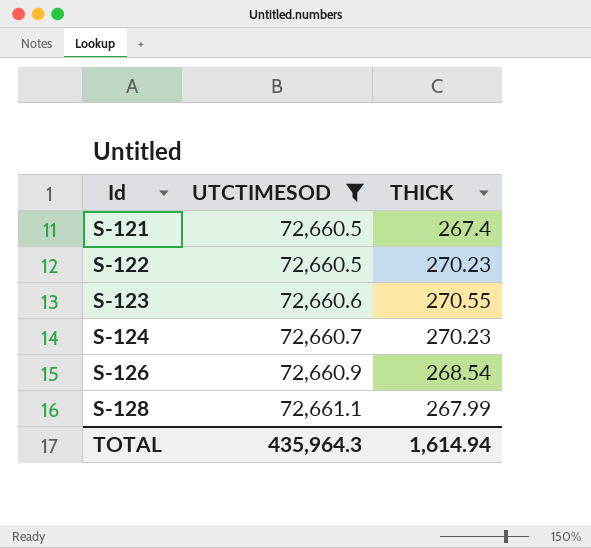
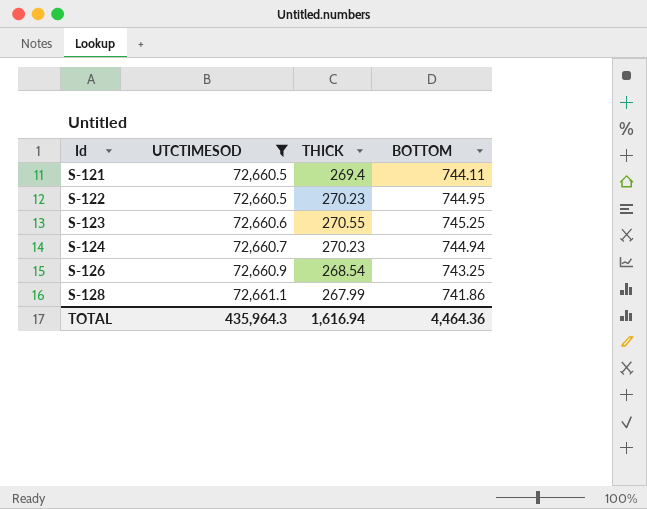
column BOTTOM | position: none -> 4
S-121 | THICK: 267.4 -> 269.4
TOTAL | THICK: 1,614.94 -> 1,616.94

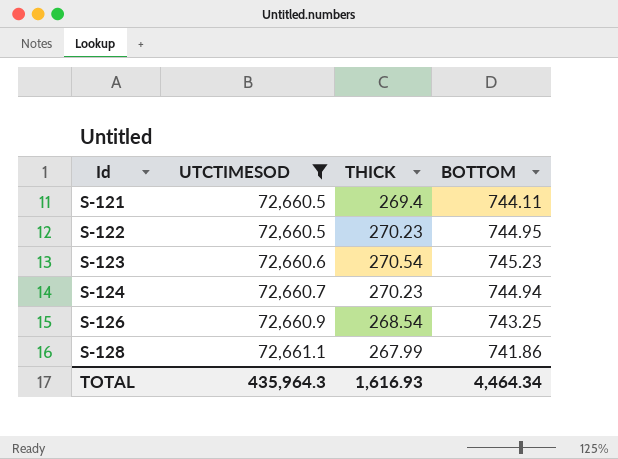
S-123 | THICK: 270.55 -> 270.54
S-123 | BOTTOM: 745.25 -> 745.23
TOTAL | THICK: 1,616.94 -> 1,616.93
TOTAL | BOTTOM: 4,464.36 -> 4,464.34

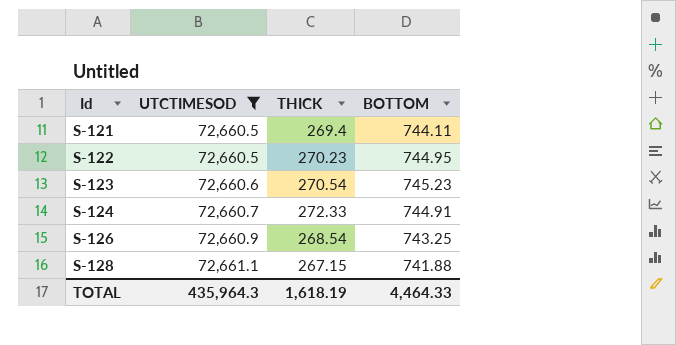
S-124 | THICK: 270.23 -> 272.33
S-124 | BOTTOM: 744.94 -> 744.91
S-128 | THICK: 267.99 -> 267.15
S-128 | BOTTOM: 741.86 -> 741.88
TOTAL | THICK: 1,616.93 -> 1,618.19
TOTAL | BOTTOM: 4,464.34 -> 4,464.33

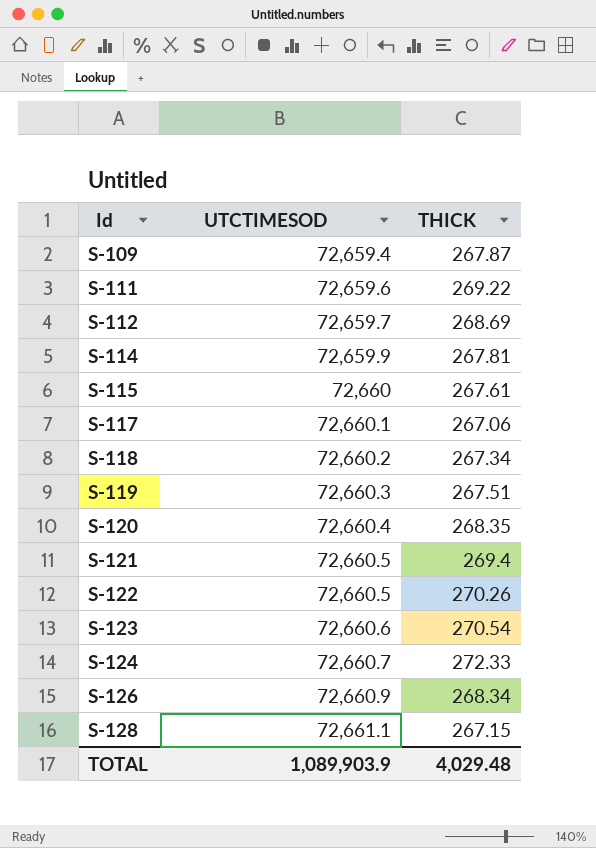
filter: UTCTIMESOD >= 72,660.5 -> none
column BOTTOM | position: 4 -> none
S-122 | THICK: 270.23 -> 270.26
S-126 | THICK: 268.54 -> 268.34
TOTAL | UTCTIMESOD: 435,964.3 -> 1,089,903.9
TOTAL | THICK: 1,618.19 -> 4,029.48

